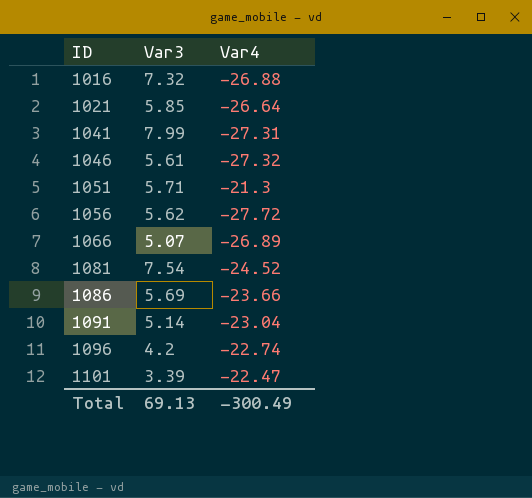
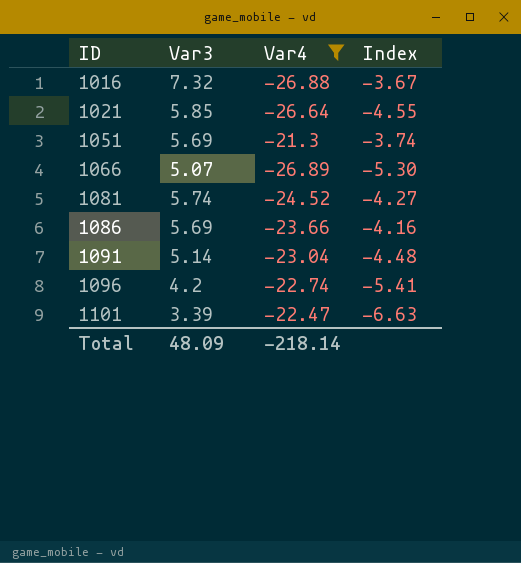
filter: none -> Var4 >= -26.89
column Index | formula: none -> [Var4] / [Var3]
1051 | Var3: 5.71 -> 5.69
1081 | Var3: 7.54 -> 5.74
Total | Var3: 69.13 -> 48.09
Total | Var4: -300.49 -> -218.14

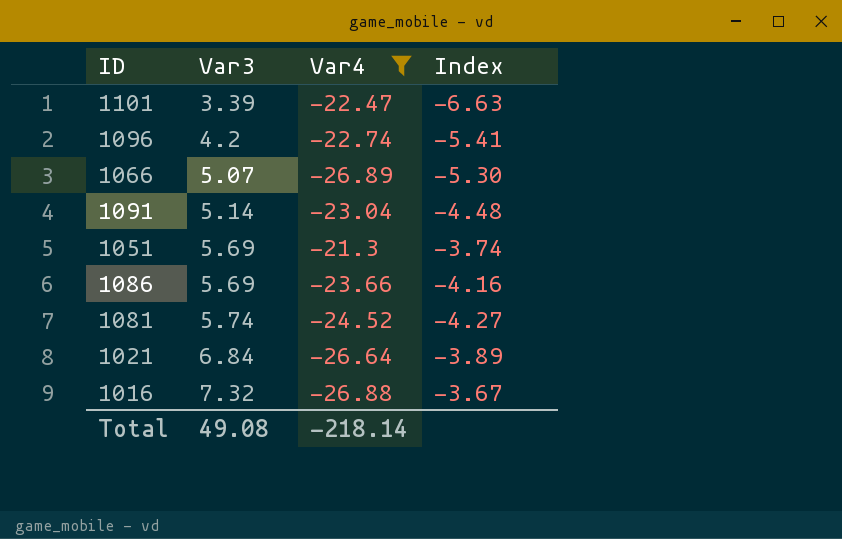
row order: ID ascending -> Var3 ascending
1021 | Var3: 5.85 -> 6.84
1021 | Index: -4.55 -> -3.89
Total | Var3: 48.09 -> 49.08

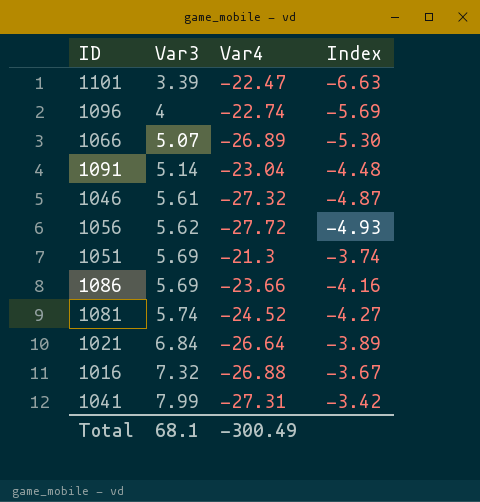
filter: Var4 >= -26.89 -> none
1096 | Var3: 4.2 -> 4
1096 | Index: -5.41 -> -5.69
Total | Var3: 49.08 -> 68.1
Total | Var4: -218.14 -> -300.49

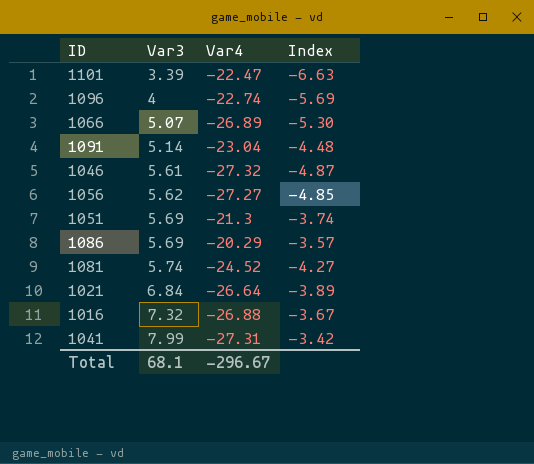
1056 | Var4: -27.72 -> -27.27
1056 | Index: -4.93 -> -4.85
1086 | Var4: -23.66 -> -20.29
1086 | Index: -4.16 -> -3.57
Total | Var4: -300.49 -> -296.67

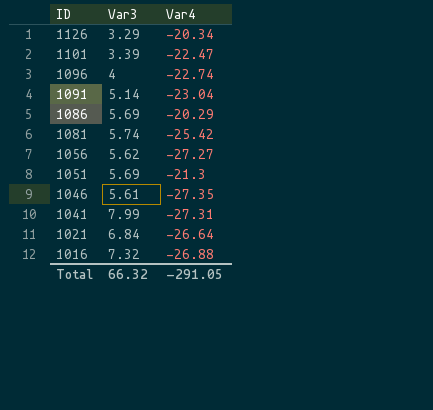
row order: Var3 ascending -> ID descending
column Index | formula: [Var4] / [Var3] -> none
row 1066: 5.07 | -26.89 | -5.30 -> none
row 1126: none -> 3.29 | -20.34
1081 | Var4: -24.52 -> -25.42
1046 | Var4: -27.32 -> -27.35
Total | Var3: 68.1 -> 66.32
Total | Var4: -296.67 -> -291.05

